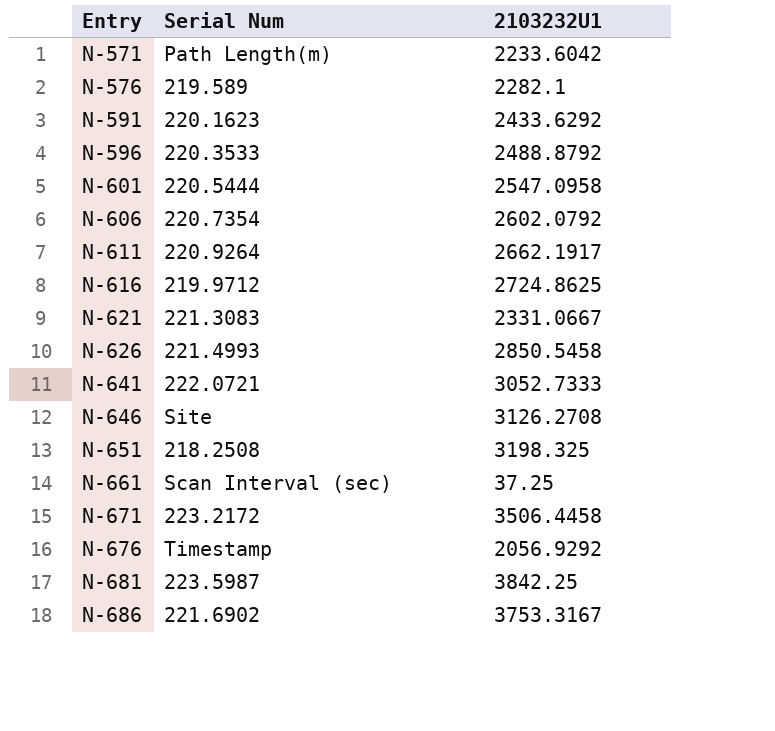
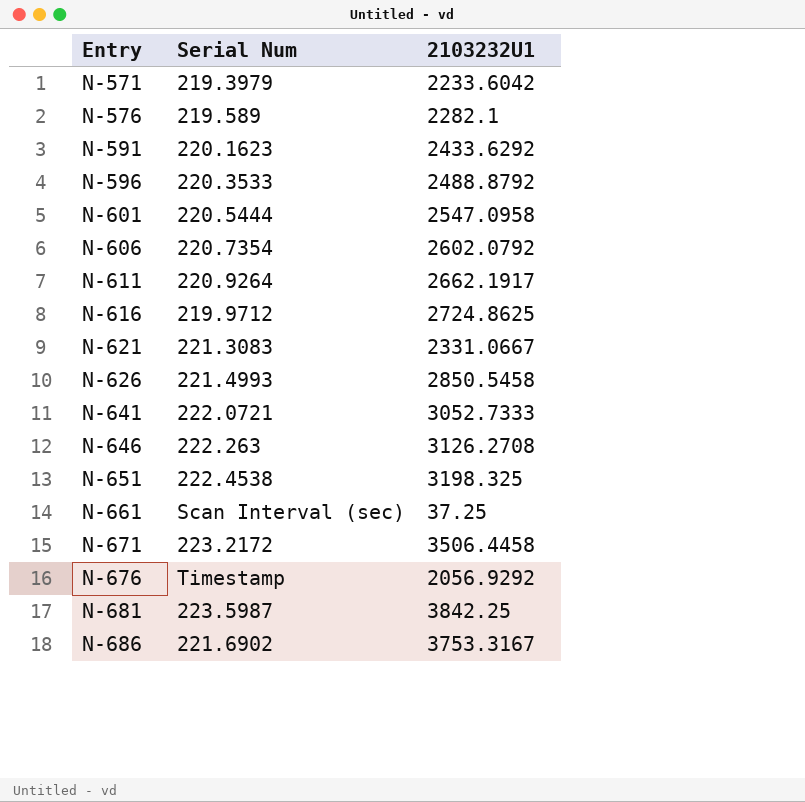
N-571 | Serial Num: Path Length(m) -> 219.3979
N-646 | Serial Num: Site -> 222.263
N-651 | Serial Num: 218.2508 -> 222.4538

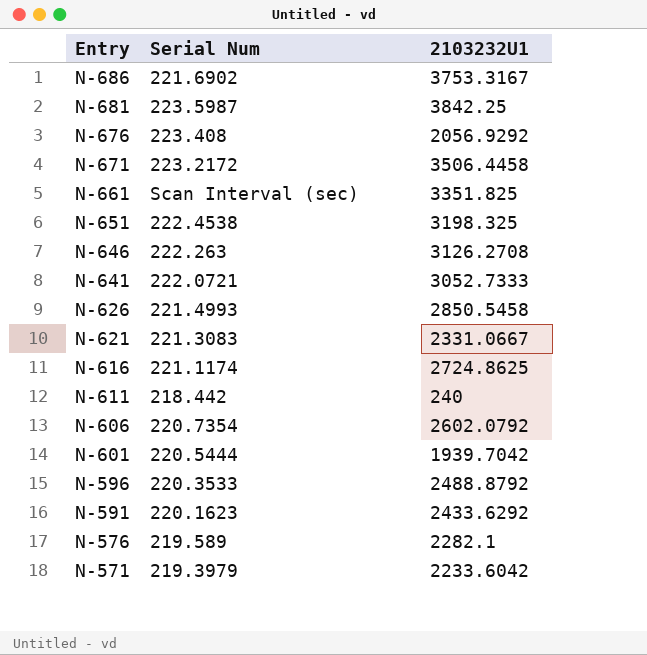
row order: Entry ascending -> Entry descending
N-676 | Serial Num: Timestamp -> 223.408
N-661 | 2103232U1: 37.25 -> 3351.825
N-616 | Serial Num: 219.9712 -> 221.1174
N-611 | Serial Num: 220.9264 -> 218.442
N-611 | 2103232U1: 2662.1917 -> 240
N-601 | 2103232U1: 2547.0958 -> 1939.7042

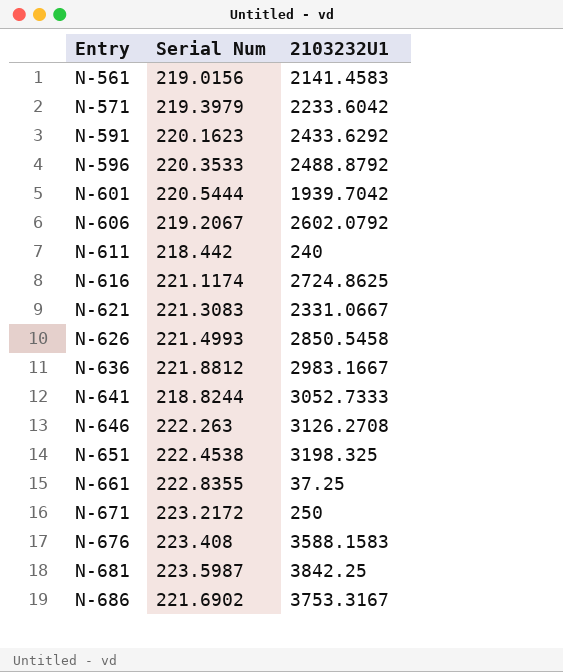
row order: Entry descending -> Entry ascending
row N-576: 219.589 | 2282.1 -> none
row N-561: none -> 219.0156 | 2141.4583
N-606 | Serial Num: 220.7354 -> 219.2067
row N-636: none -> 221.8812 | 2983.1667
N-641 | Serial Num: 222.0721 -> 218.8244
N-661 | Serial Num: Scan Interval (sec) -> 222.8355
N-661 | 2103232U1: 3351.825 -> 37.25
N-671 | 2103232U1: 3506.4458 -> 250
N-676 | 2103232U1: 2056.9292 -> 3588.1583

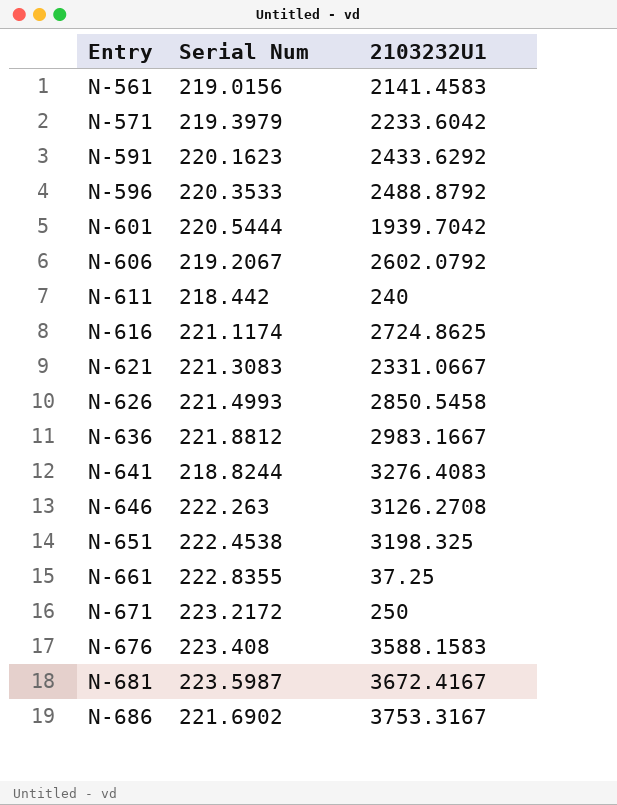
N-641 | 2103232U1: 3052.7333 -> 3276.4083
N-681 | 2103232U1: 3842.25 -> 3672.4167

